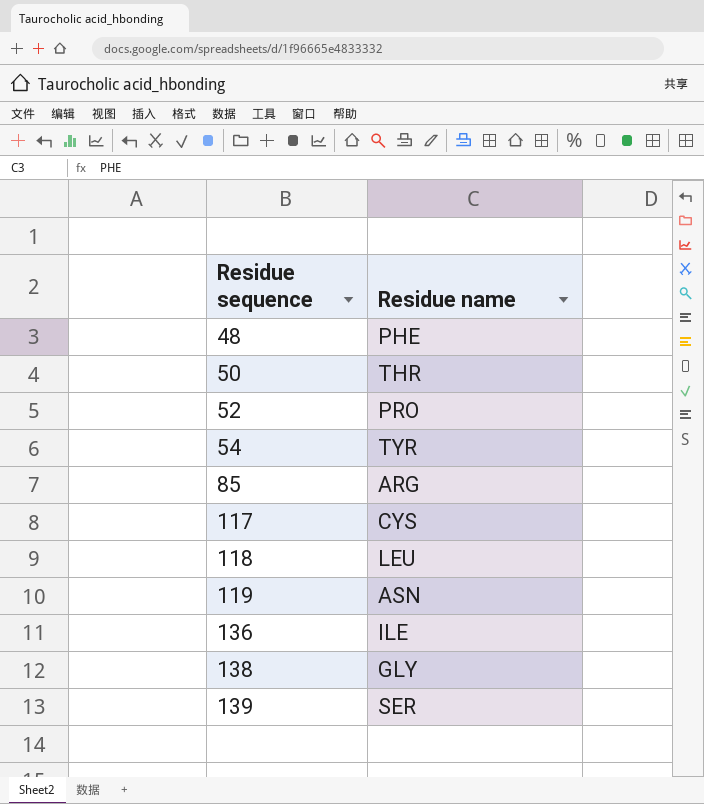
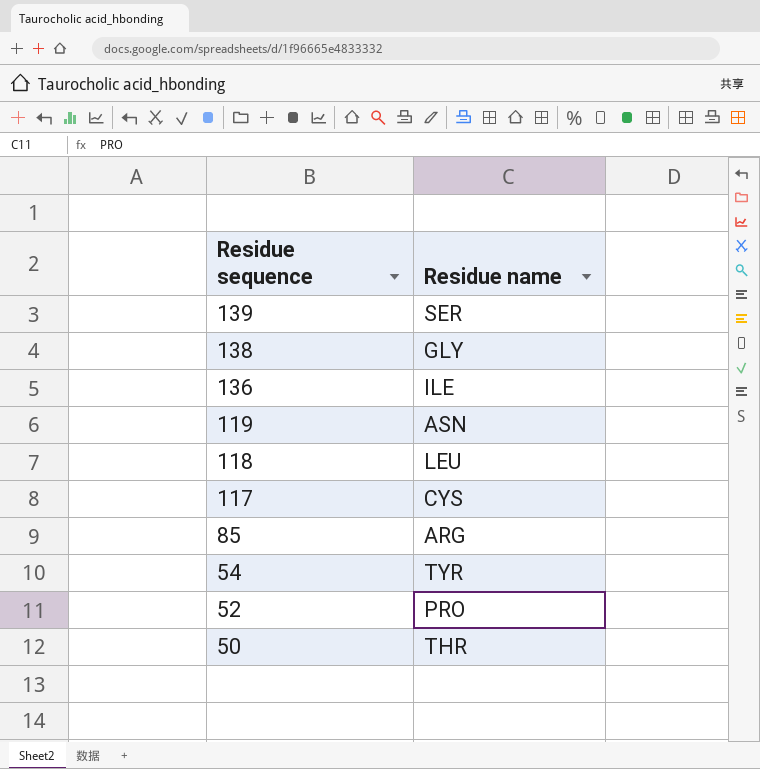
row order: Residue sequence ascending -> Residue sequence descending
row 48: PHE -> none

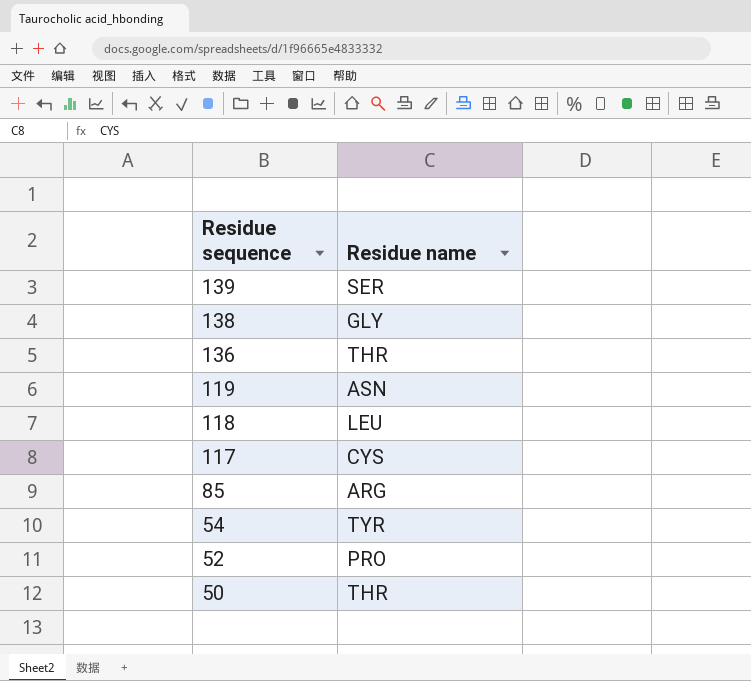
136 | Residue name: ILE -> THR

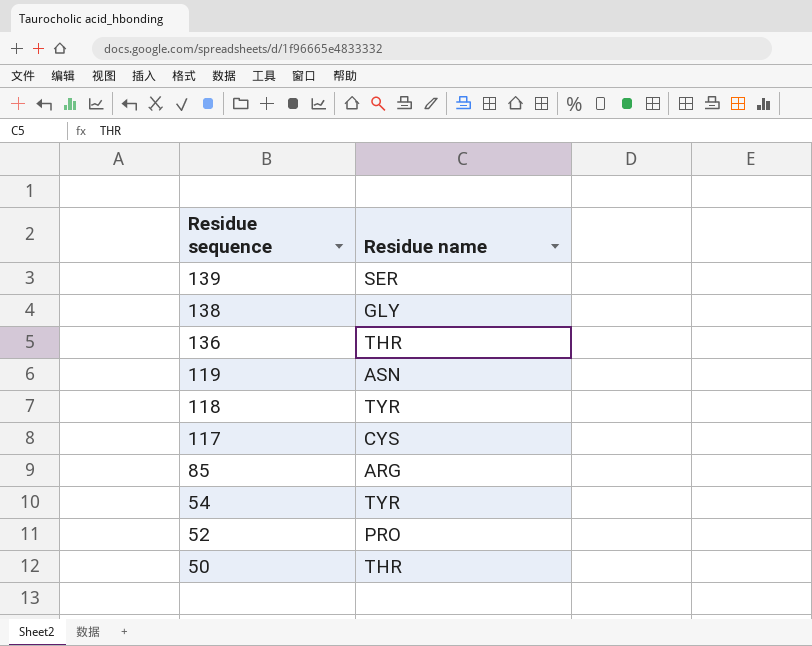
118 | Residue name: LEU -> TYR

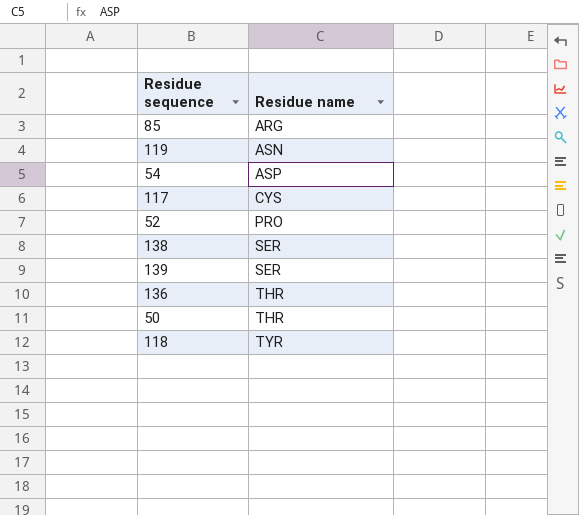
row order: Residue sequence descending -> Residue name ascending
54 | Residue name: TYR -> ASP
138 | Residue name: GLY -> SER

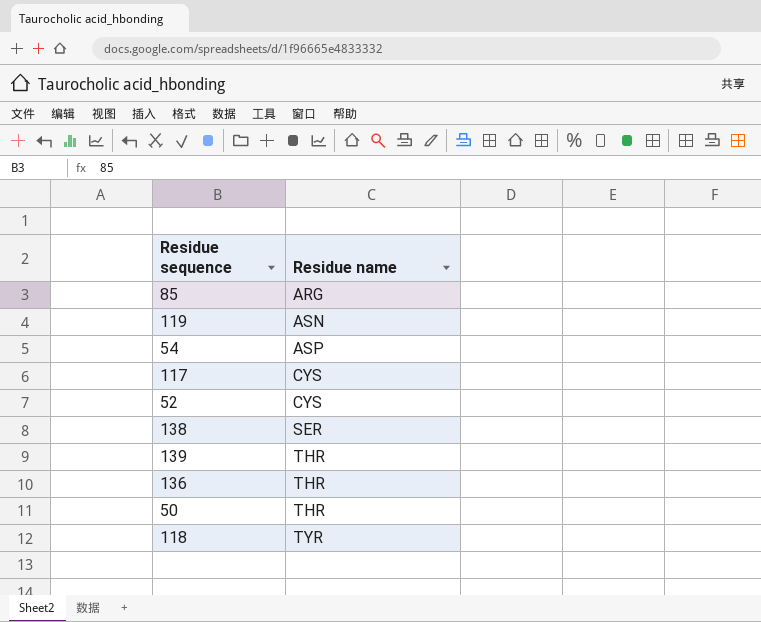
52 | Residue name: PRO -> CYS
139 | Residue name: SER -> THR

